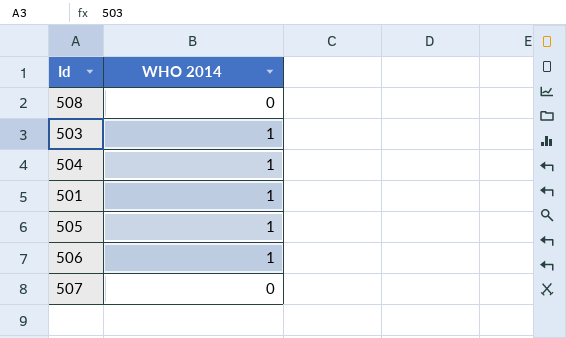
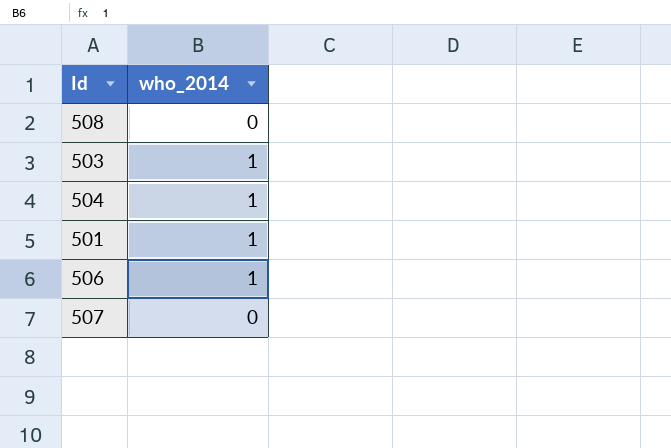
column name: WHO 2014 -> who_2014
row 505: 1 -> none

